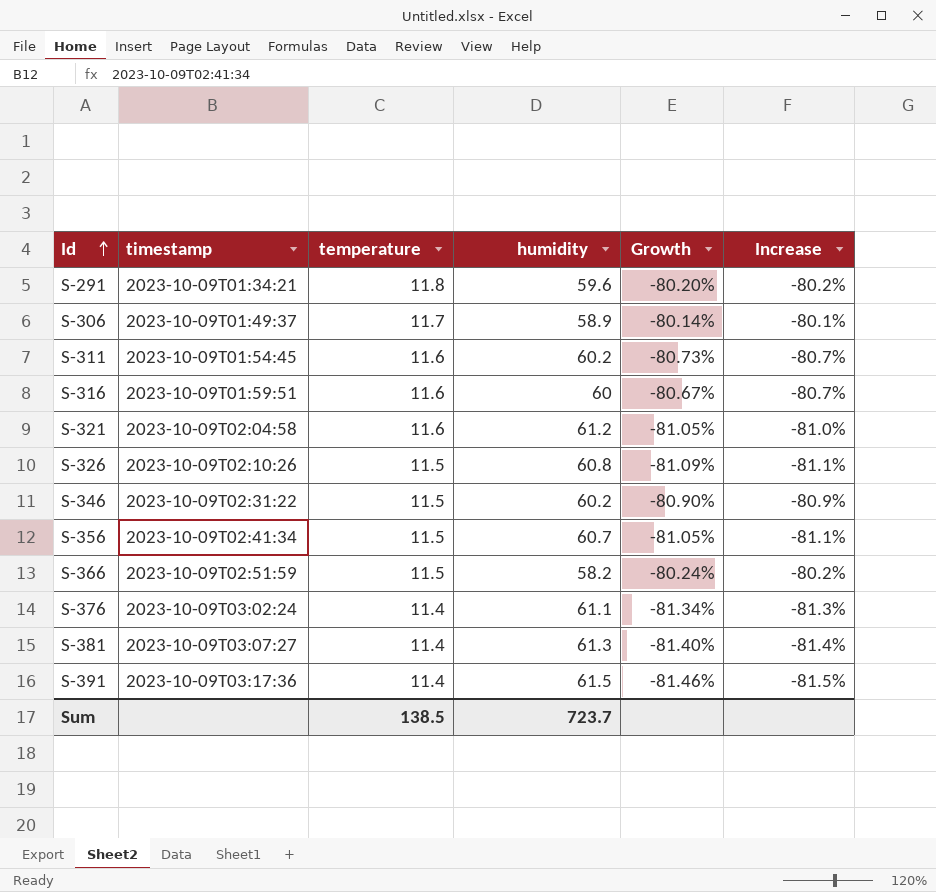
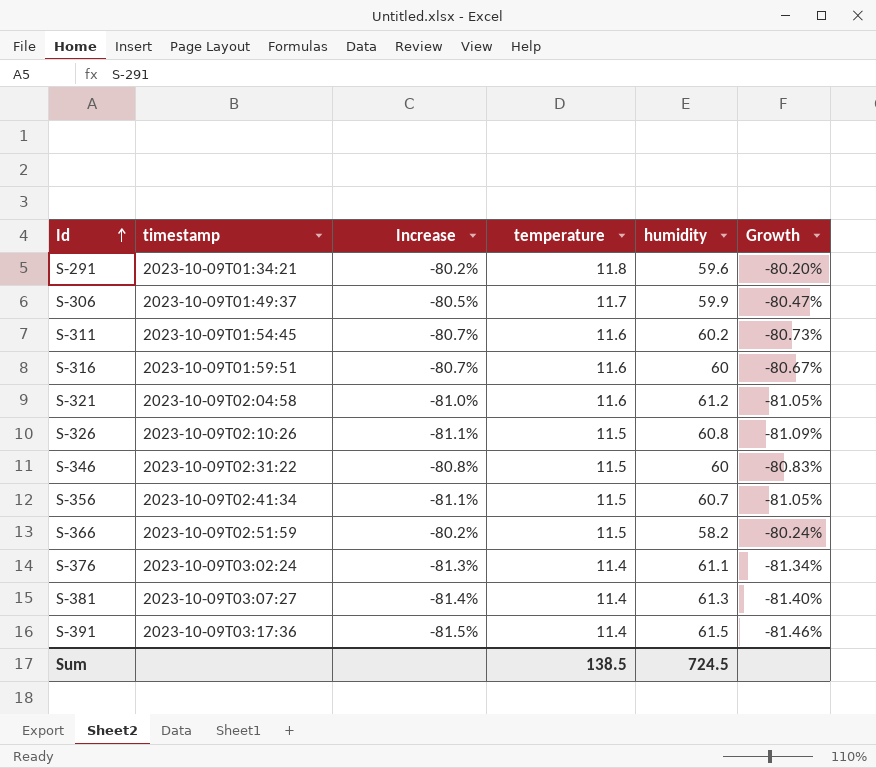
column Increase | position: 6 -> 3
S-306 | Increase: -80.1% -> -80.5%
S-306 | humidity: 58.9 -> 59.9
S-306 | Growth: -80.14% -> -80.47%
S-346 | Increase: -80.9% -> -80.8%
S-346 | humidity: 60.2 -> 60
S-346 | Growth: -80.90% -> -80.83%
Sum | humidity: 723.7 -> 724.5

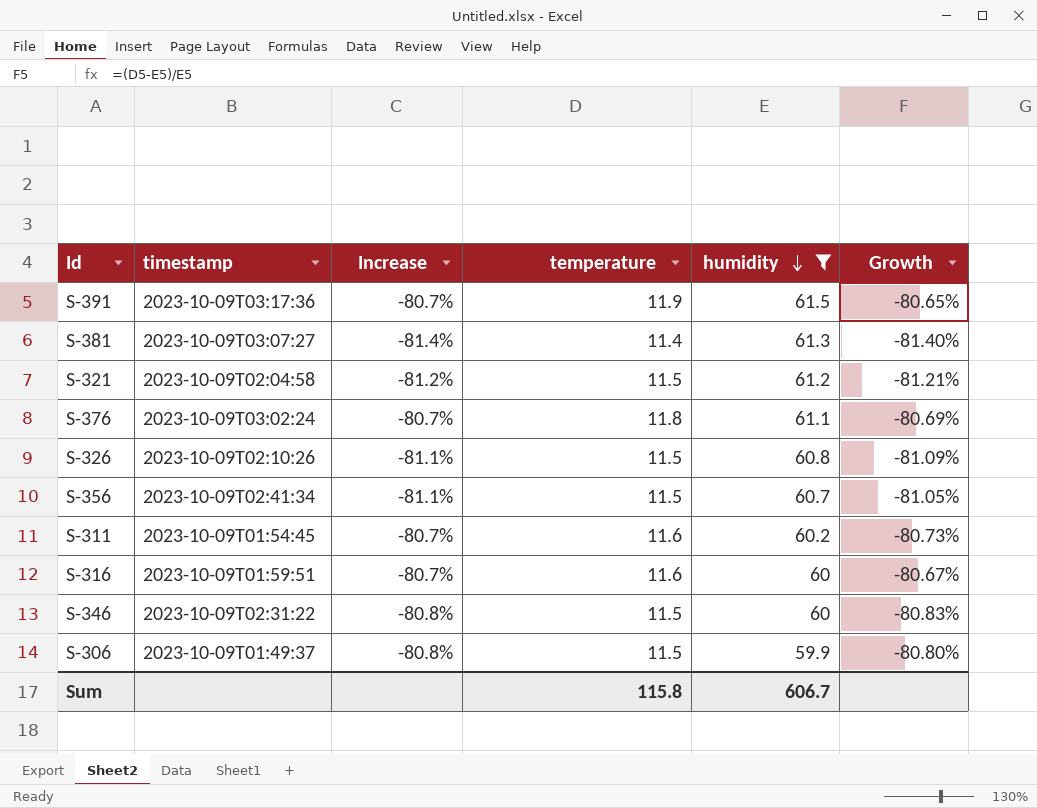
filter: none -> humidity >= 59.9
row order: Id ascending -> humidity descending
S-391 | Increase: -81.5% -> -80.7%
S-391 | temperature: 11.4 -> 11.9
S-391 | Growth: -81.46% -> -80.65%
S-321 | Increase: -81.0% -> -81.2%
S-321 | temperature: 11.6 -> 11.5
S-321 | Growth: -81.05% -> -81.21%
S-376 | Increase: -81.3% -> -80.7%
S-376 | temperature: 11.4 -> 11.8
S-376 | Growth: -81.34% -> -80.69%
S-306 | Increase: -80.5% -> -80.8%
S-306 | temperature: 11.7 -> 11.5
S-306 | Growth: -80.47% -> -80.80%
Sum | temperature: 138.5 -> 115.8
Sum | humidity: 724.5 -> 606.7

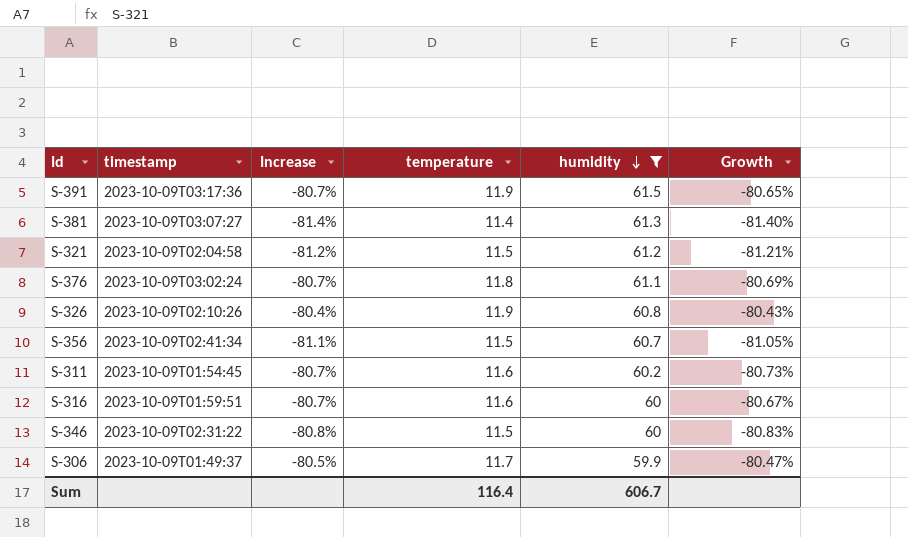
S-326 | Increase: -81.1% -> -80.4%
S-326 | temperature: 11.5 -> 11.9
S-326 | Growth: -81.09% -> -80.43%
S-306 | Increase: -80.8% -> -80.5%
S-306 | temperature: 11.5 -> 11.7
S-306 | Growth: -80.80% -> -80.47%
Sum | temperature: 115.8 -> 116.4

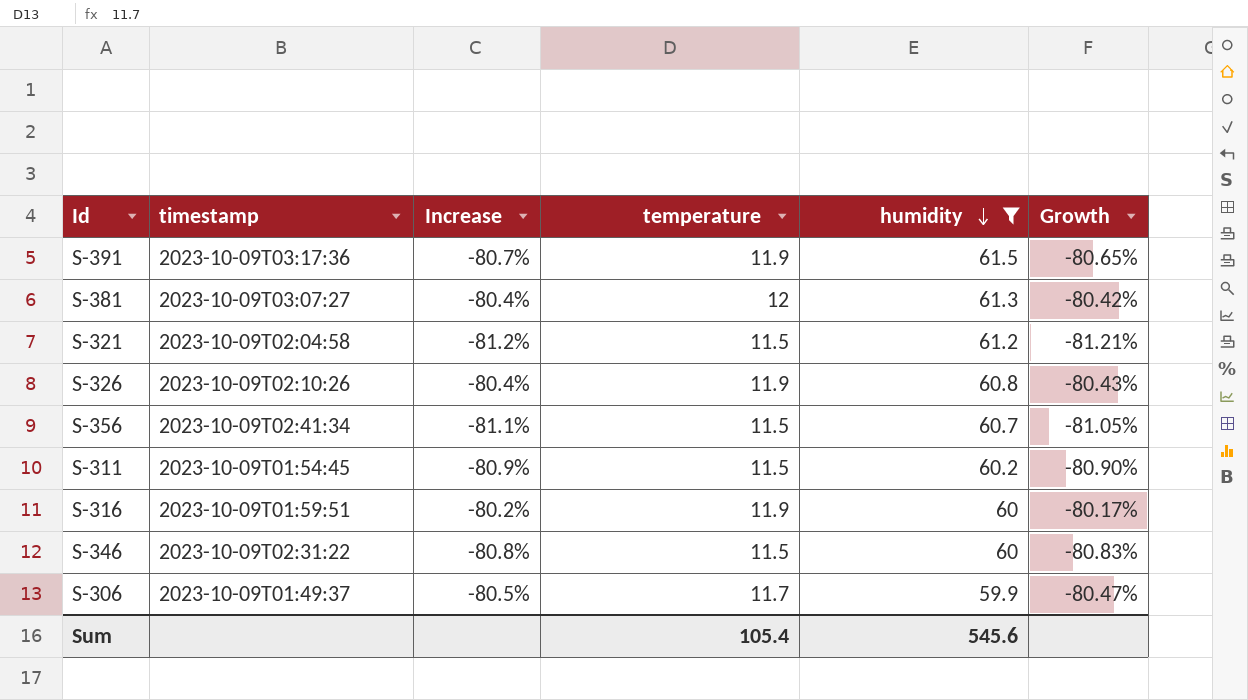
row S-376: 2023-10-09T03:02:24 | -80.7% | 11.8 | 61.1 | -80.69% -> none
S-381 | Increase: -81.4% -> -80.4%
S-381 | temperature: 11.4 -> 12
S-381 | Growth: -81.40% -> -80.42%
S-311 | Increase: -80.7% -> -80.9%
S-311 | temperature: 11.6 -> 11.5
S-311 | Growth: -80.73% -> -80.90%
S-316 | Increase: -80.7% -> -80.2%
S-316 | temperature: 11.6 -> 11.9
S-316 | Growth: -80.67% -> -80.17%
Sum | temperature: 116.4 -> 105.4
Sum | humidity: 606.7 -> 545.6

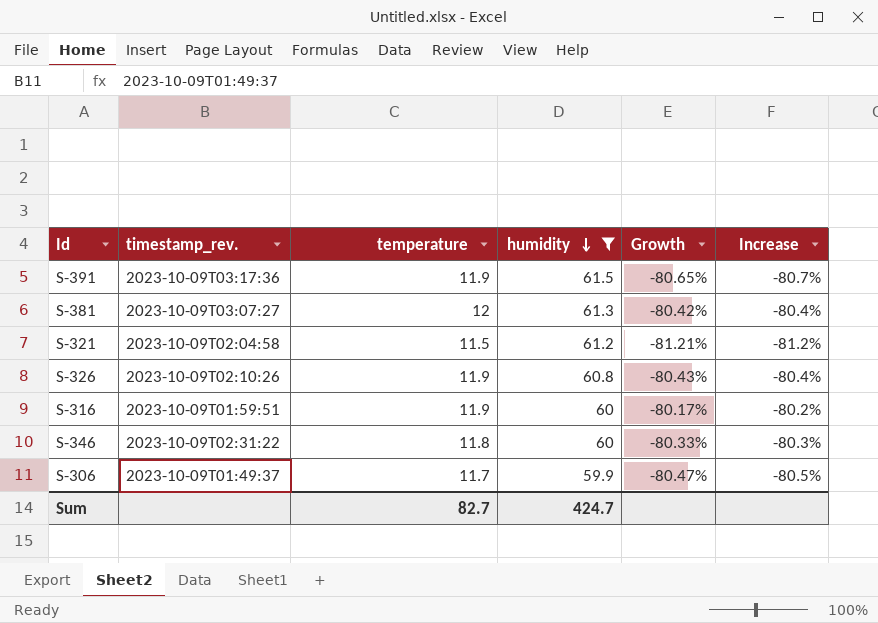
column name: timestamp -> timestamp_rev.
column Increase | position: 3 -> 6
row S-356: 2023-10-09T02:41:34 | -81.1% | 11.5 | 60.7 | -81.05% -> none
row S-311: 2023-10-09T01:54:45 | -80.9% | 11.5 | 60.2 | -80.90% -> none
S-346 | temperature: 11.5 -> 11.8
S-346 | Growth: -80.83% -> -80.33%
S-346 | Increase: -80.8% -> -80.3%
Sum | temperature: 105.4 -> 82.7
Sum | humidity: 545.6 -> 424.7

